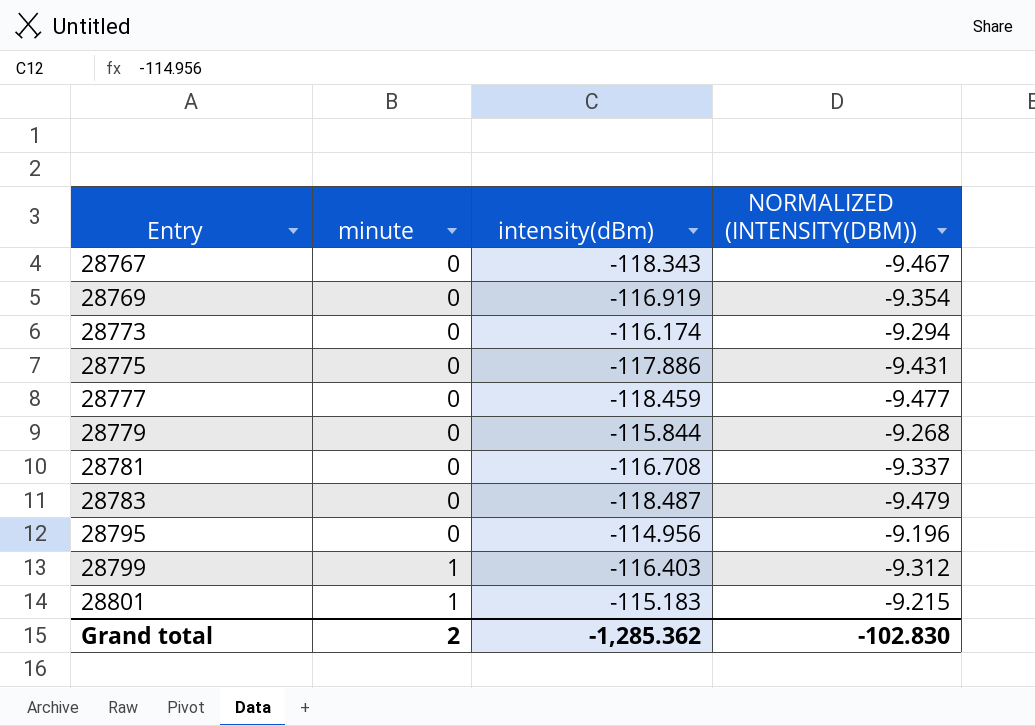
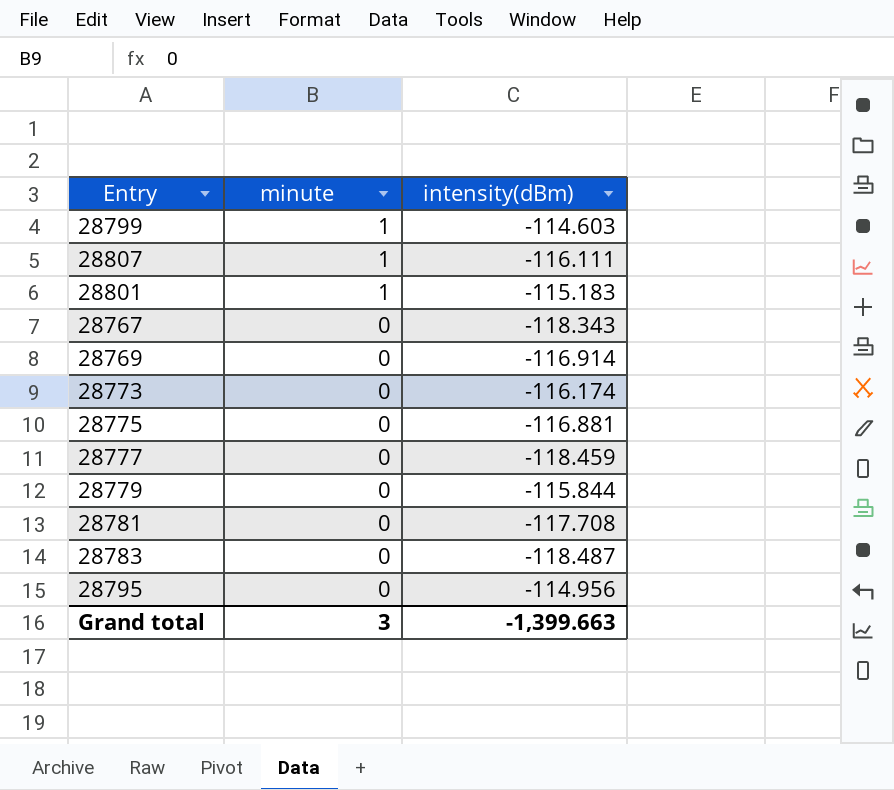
row order: Entry ascending -> minute descending
column NORMALIZED (INTENSITY(DBM)) | formula: [intensity(dBm)] * 0.08 -> none
28799 | intensity(dBm): -116.403 -> -114.603
row 28807: none -> 1 | -116.111
28769 | intensity(dBm): -116.919 -> -116.914
28775 | intensity(dBm): -117.886 -> -116.881
28781 | intensity(dBm): -116.708 -> -117.708
Grand total | minute: 2 -> 3
Grand total | intensity(dBm): -1,285.362 -> -1,399.663

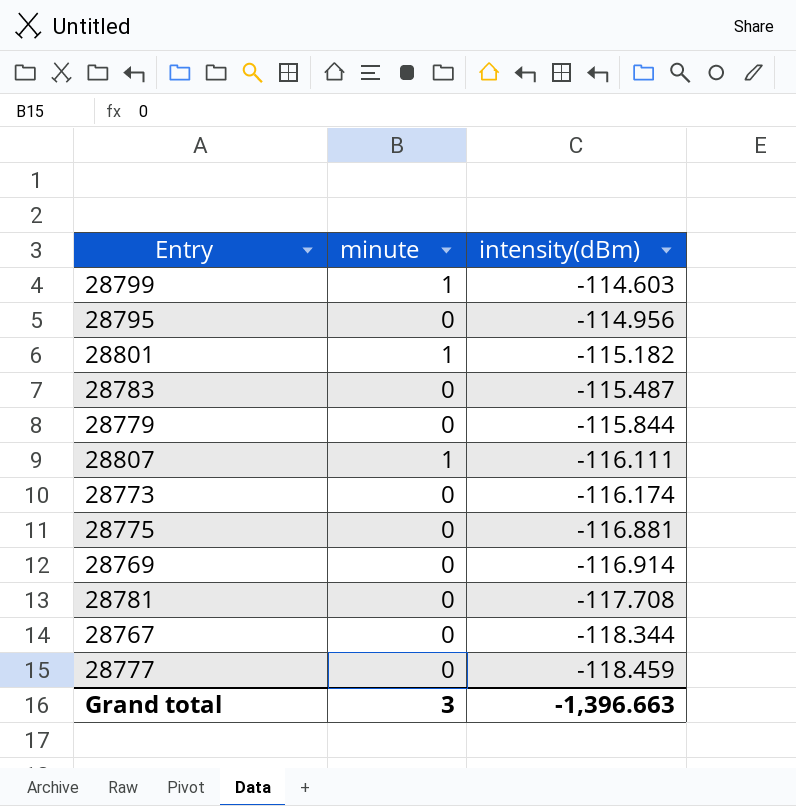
row order: minute descending -> intensity(dBm) descending
28801 | intensity(dBm): -115.183 -> -115.182
28783 | intensity(dBm): -118.487 -> -115.487
28767 | intensity(dBm): -118.343 -> -118.344
Grand total | intensity(dBm): -1,399.663 -> -1,396.663

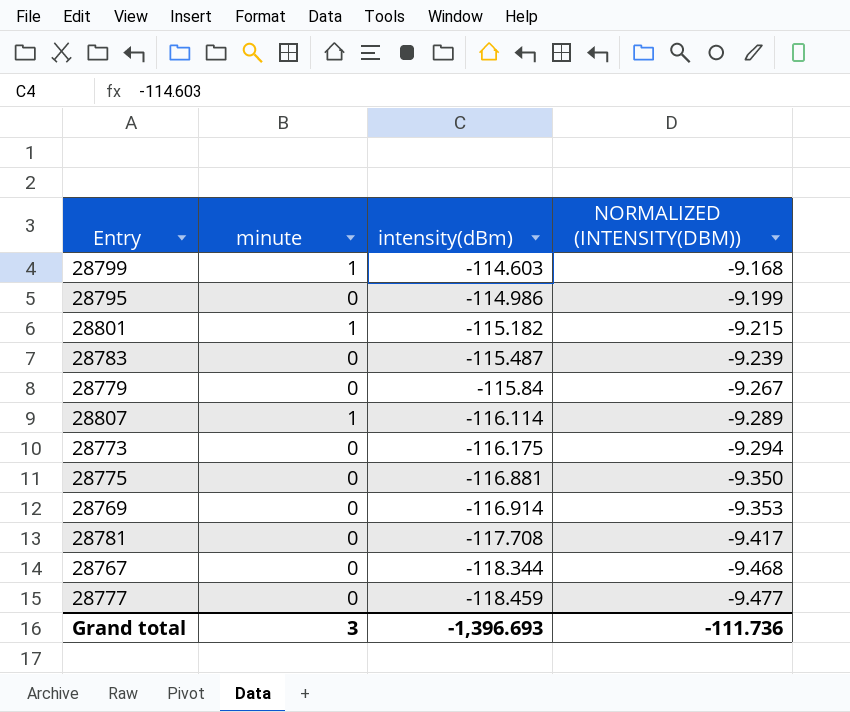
column NORMALIZED (INTENSITY(DBM)) | formula: none -> [intensity(dBm)] * 0.08
28795 | intensity(dBm): -114.956 -> -114.986
28779 | intensity(dBm): -115.844 -> -115.84
28807 | intensity(dBm): -116.111 -> -116.114
28773 | intensity(dBm): -116.174 -> -116.175
Grand total | intensity(dBm): -1,396.663 -> -1,396.693

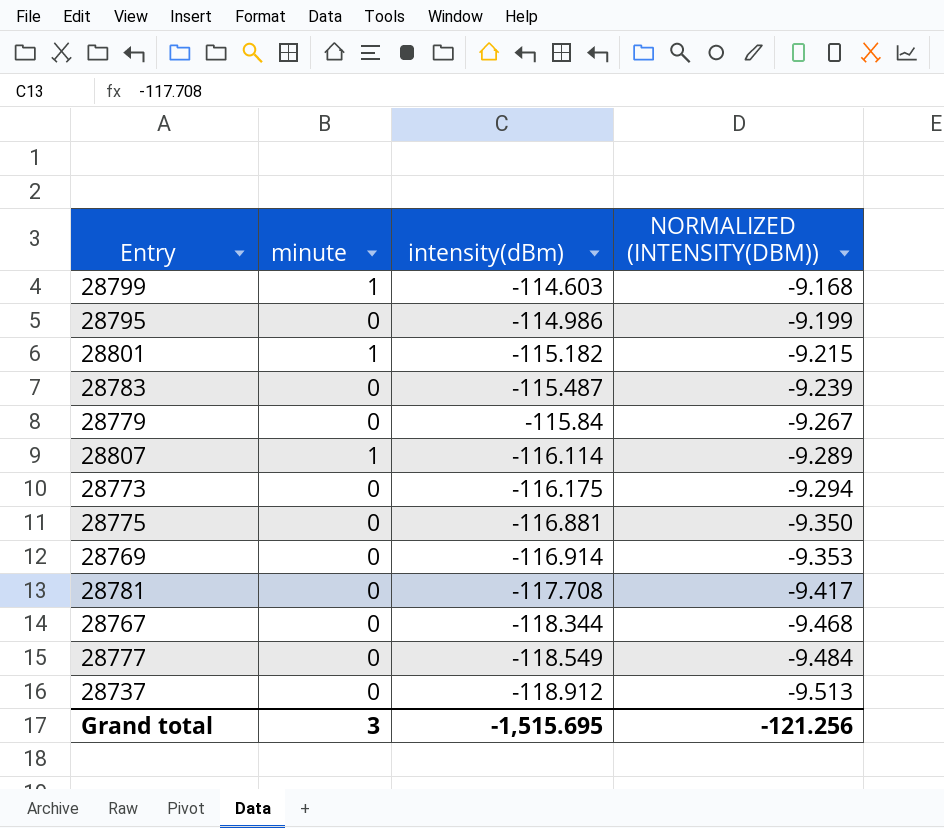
28777 | intensity(dBm): -118.459 -> -118.549
28777 | NORMALIZED (INTENSITY(DBM)): -9.477 -> -9.484
row 28737: none -> 0 | -118.912 | -9.513
Grand total | intensity(dBm): -1,396.693 -> -1,515.695
Grand total | NORMALIZED (INTENSITY(DBM)): -111.736 -> -121.256

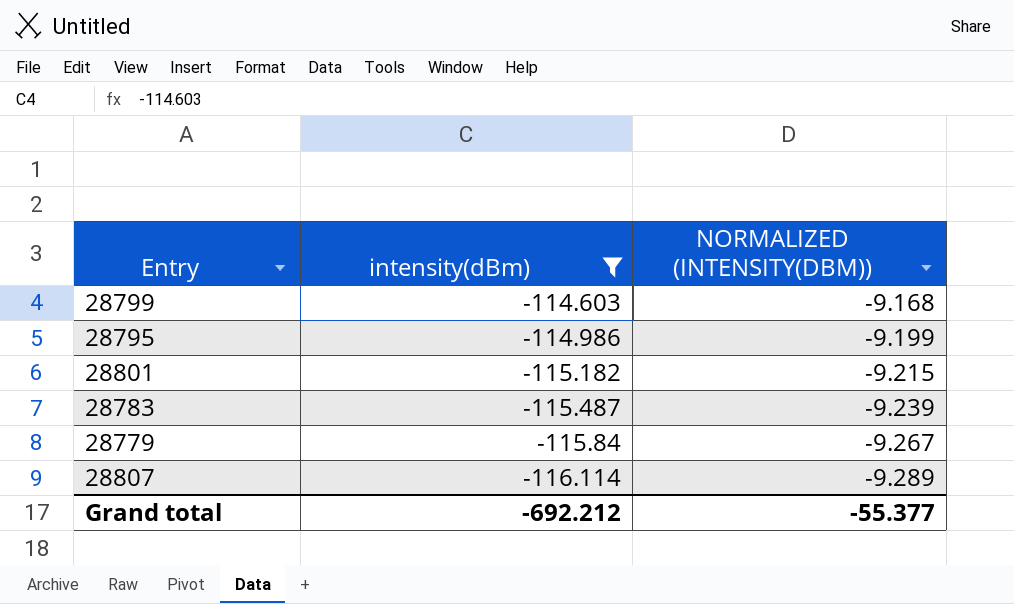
filter: none -> intensity(dBm) >= -116.114
column minute | position: 2 -> none
Grand total | intensity(dBm): -1,515.695 -> -692.212
Grand total | NORMALIZED (INTENSITY(DBM)): -121.256 -> -55.377

